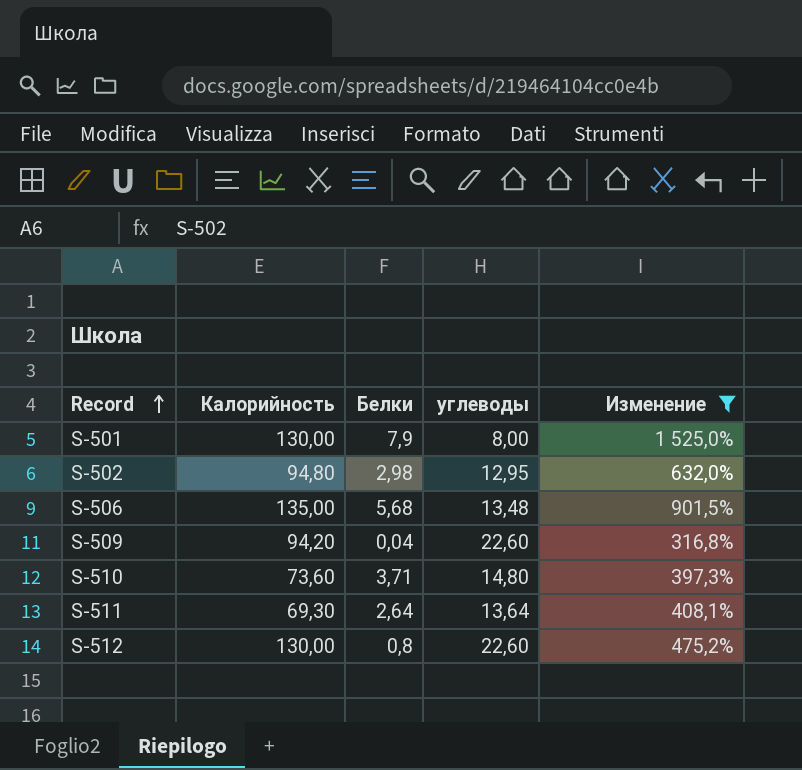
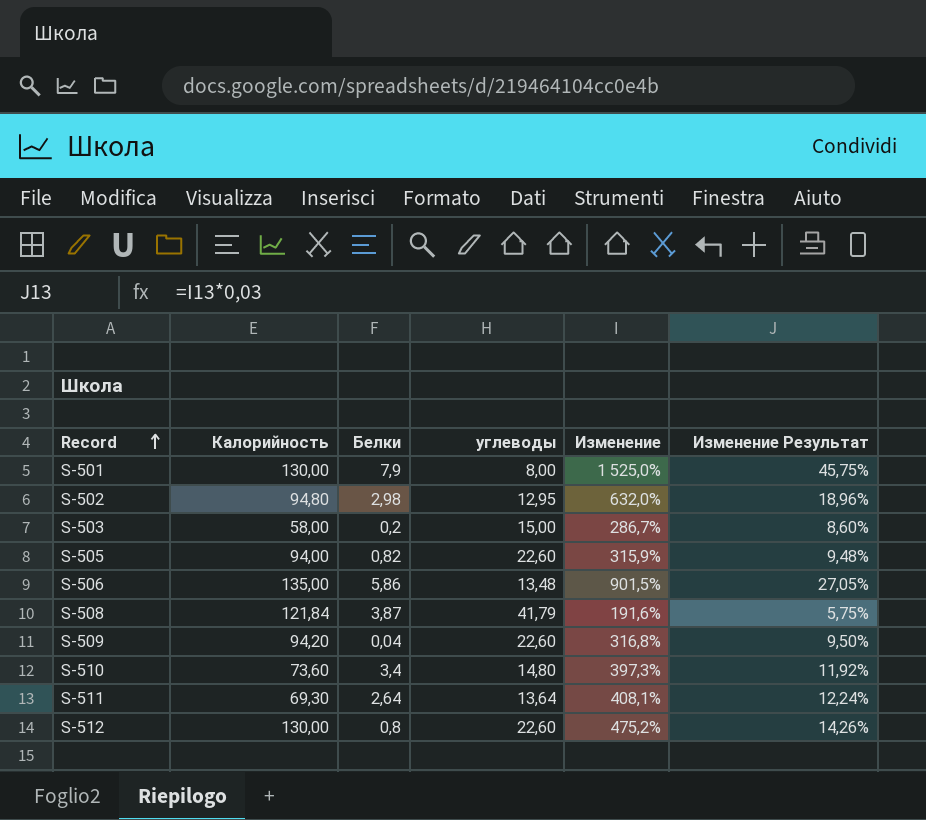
filter: Изменение >= 316,8% -> none
column Изменение Результат | formula: none -> [Изменение] * 0,03
S-506 | Белки: 5,68 -> 5,86
S-510 | Белки: 3,71 -> 3,4

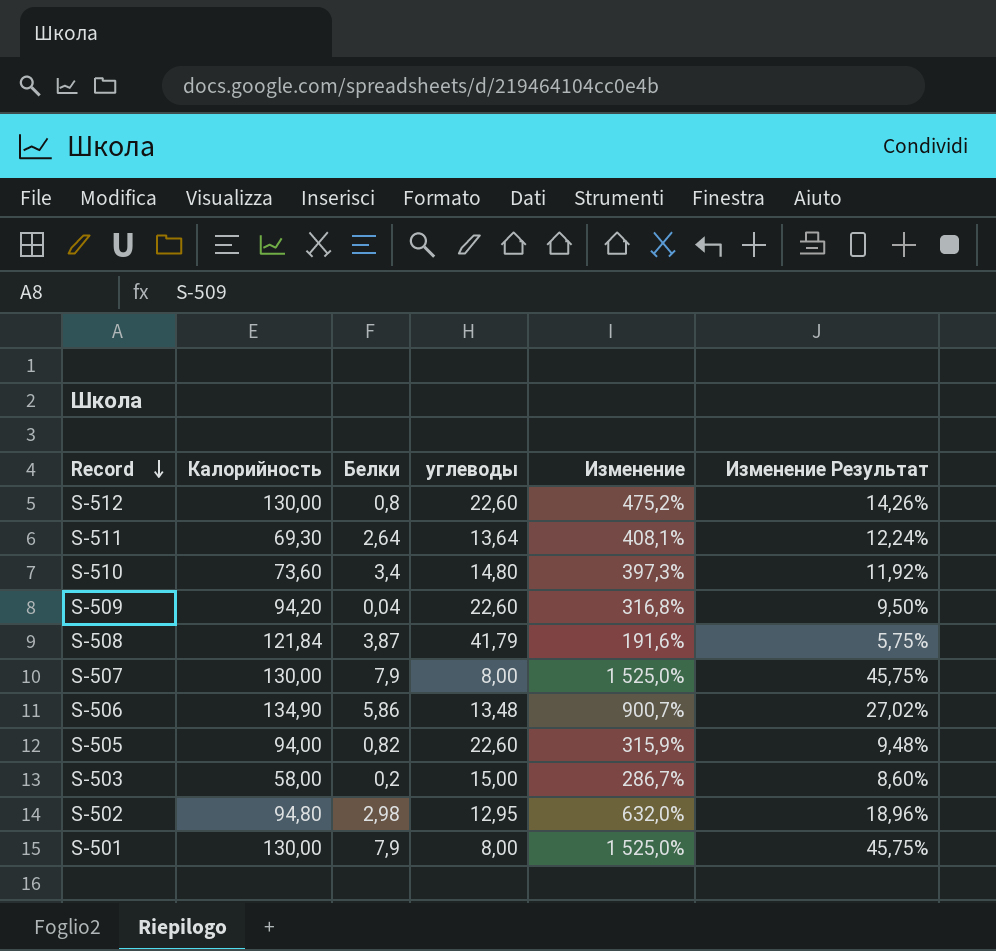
row order: Record ascending -> Record descending
row S-507: none -> 130,00 | 7,9 | 8,00 | 1 525,0% | 45,75%
S-506 | Калорийность: 135,00 -> 134,90
S-506 | Изменение: 901,5% -> 900,7%
S-506 | Изменение Результат: 27,05% -> 27,02%

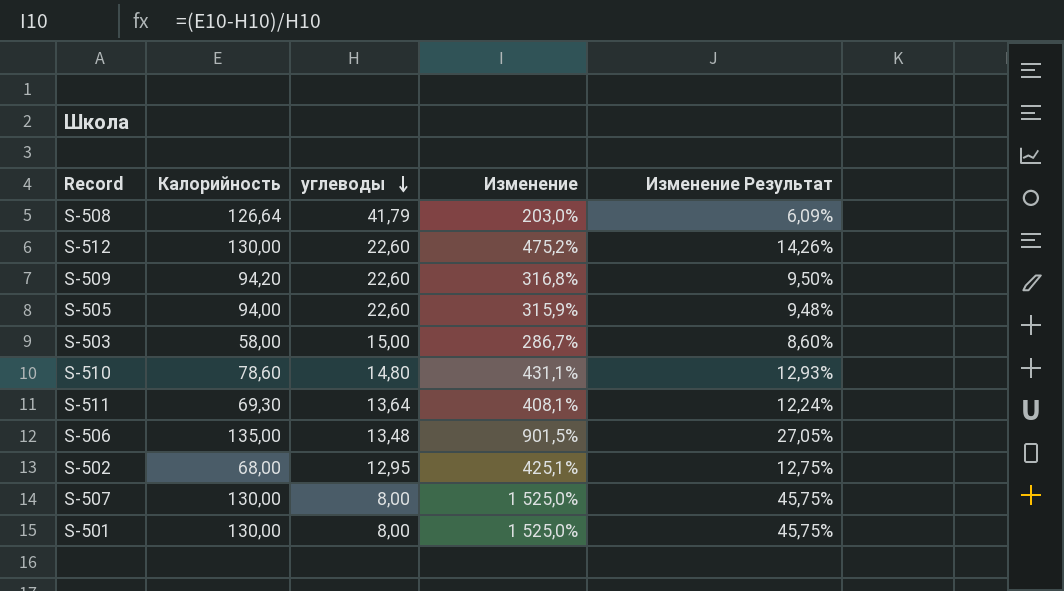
row order: Record descending -> углеводы descending
column Белки | position: 3 -> none
S-508 | Калорийность: 121,84 -> 126,64
S-508 | Изменение: 191,6% -> 203,0%
S-508 | Изменение Результат: 5,75% -> 6,09%
S-510 | Калорийность: 73,60 -> 78,60
S-510 | Изменение: 397,3% -> 431,1%
S-510 | Изменение Результат: 11,92% -> 12,93%
S-506 | Калорийность: 134,90 -> 135,00
S-506 | Изменение: 900,7% -> 901,5%
S-506 | Изменение Результат: 27,02% -> 27,05%
S-502 | Калорийность: 94,80 -> 68,00
S-502 | Изменение: 632,0% -> 425,1%
S-502 | Изменение Результат: 18,96% -> 12,75%

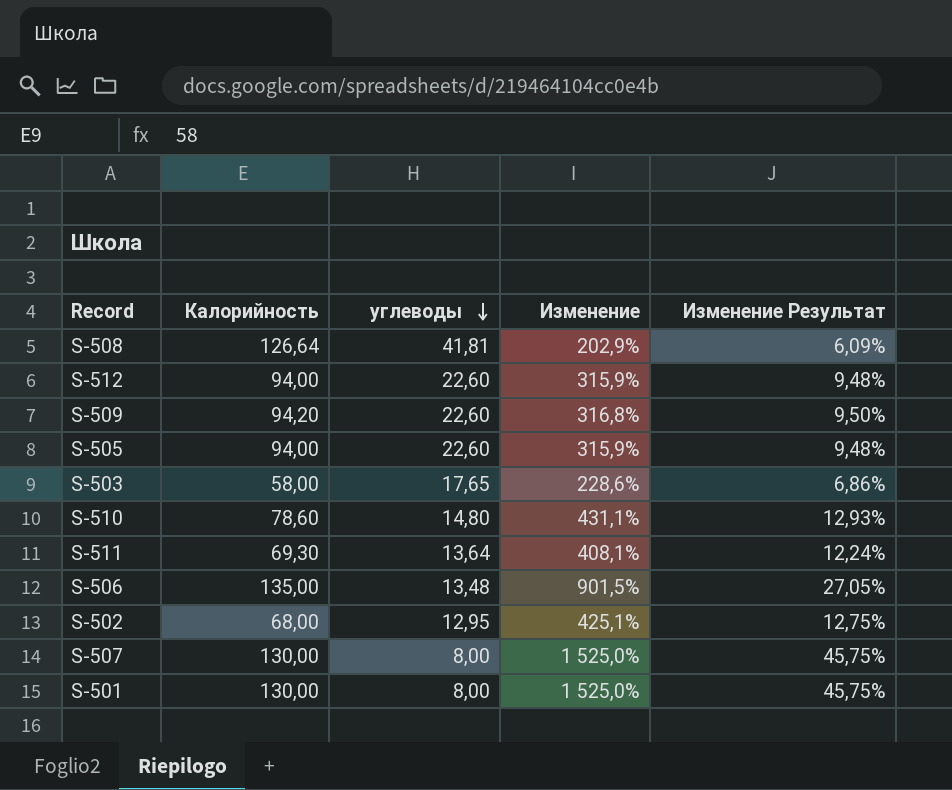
S-508 | углеводы: 41,79 -> 41,81
S-508 | Изменение: 203,0% -> 202,9%
S-512 | Калорийность: 130,00 -> 94,00
S-512 | Изменение: 475,2% -> 315,9%
S-512 | Изменение Результат: 14,26% -> 9,48%
S-503 | углеводы: 15,00 -> 17,65
S-503 | Изменение: 286,7% -> 228,6%
S-503 | Изменение Результат: 8,60% -> 6,86%

